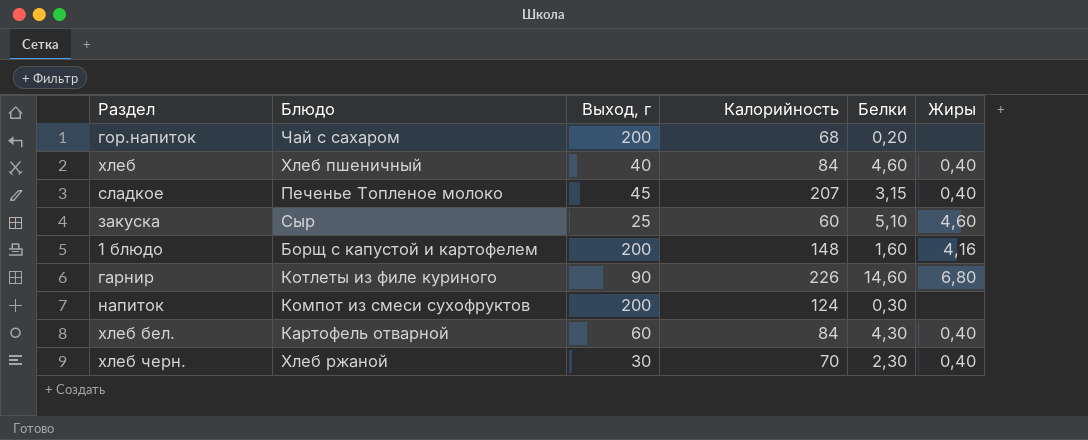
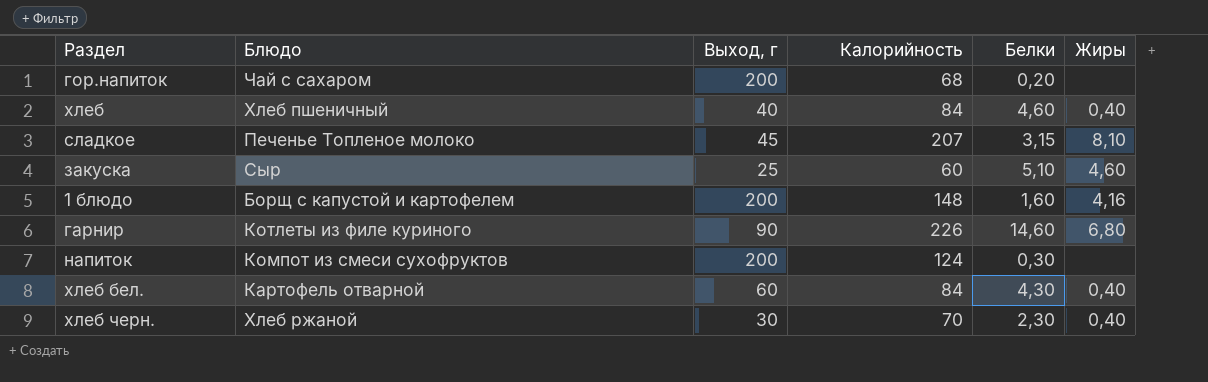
сладкое | Жиры: 0,40 -> 8,10

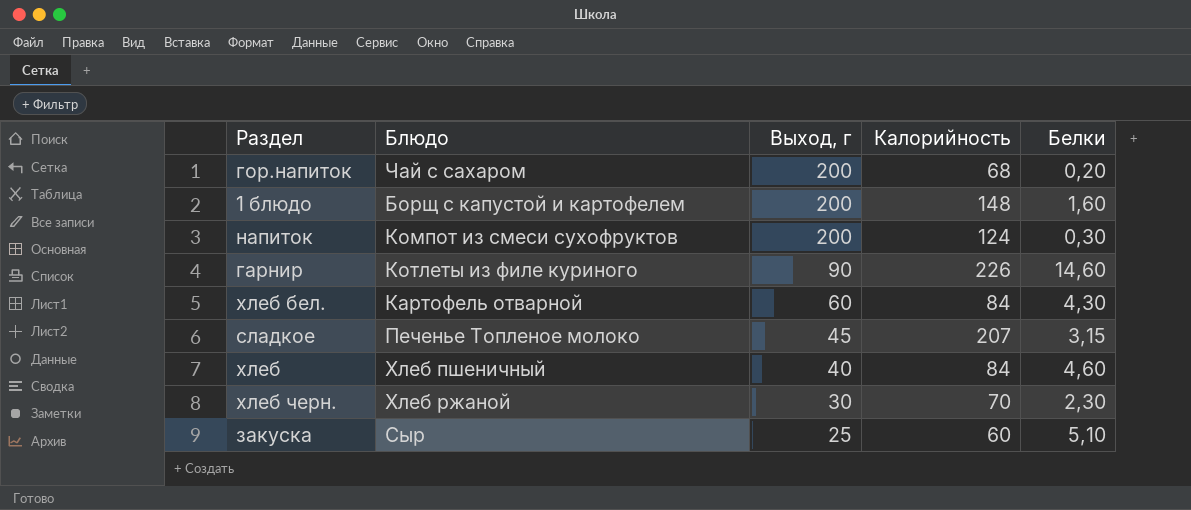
row order: none -> Выход, г descending
column Жиры | position: 6 -> none

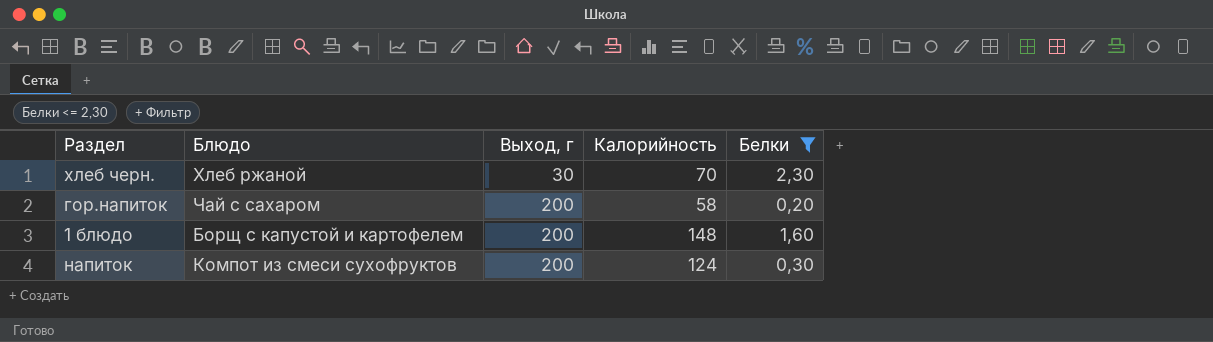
filter: none -> Белки <= 2,30
row order: Выход, г descending -> Выход, г ascending
гор.напиток | Калорийность: 68 -> 58

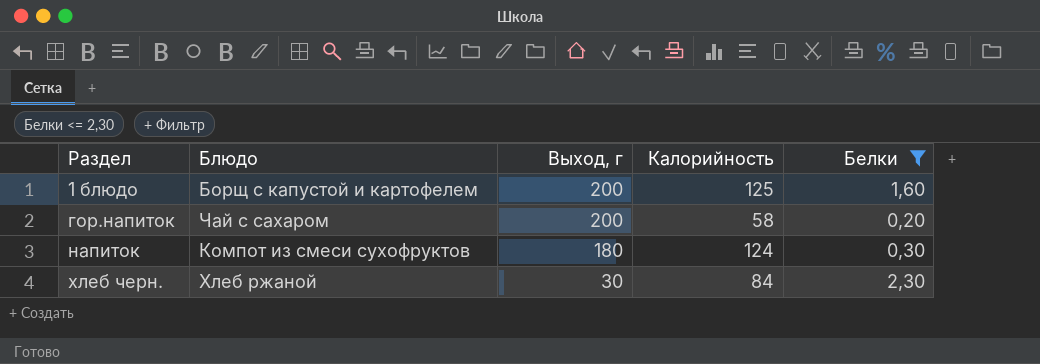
row order: Выход, г ascending -> Раздел ascending
1 блюдо | Калорийность: 148 -> 125
напиток | Выход, г: 200 -> 180
хлеб черн. | Калорийность: 70 -> 84

